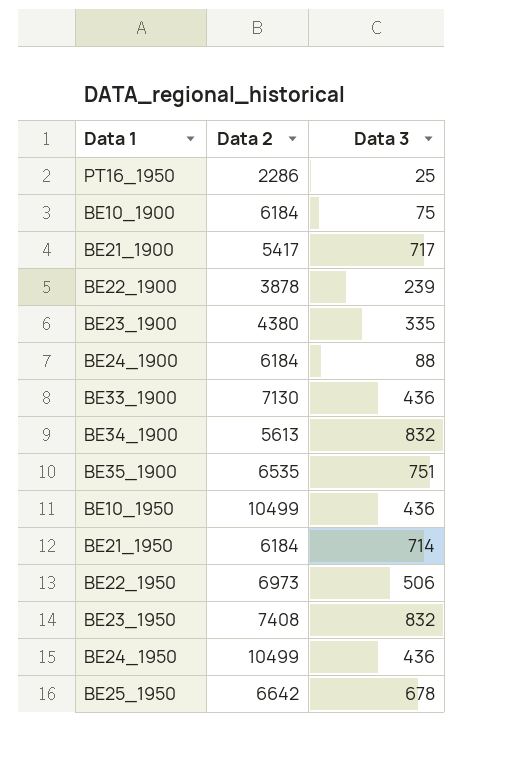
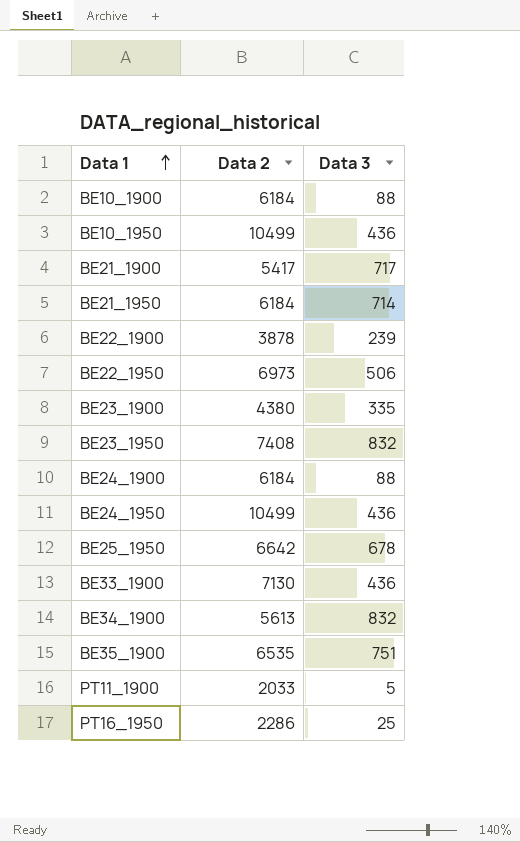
row order: none -> Data 1 ascending
BE10_1900 | Data 3: 75 -> 88
row PT11_1900: none -> 2033 | 5

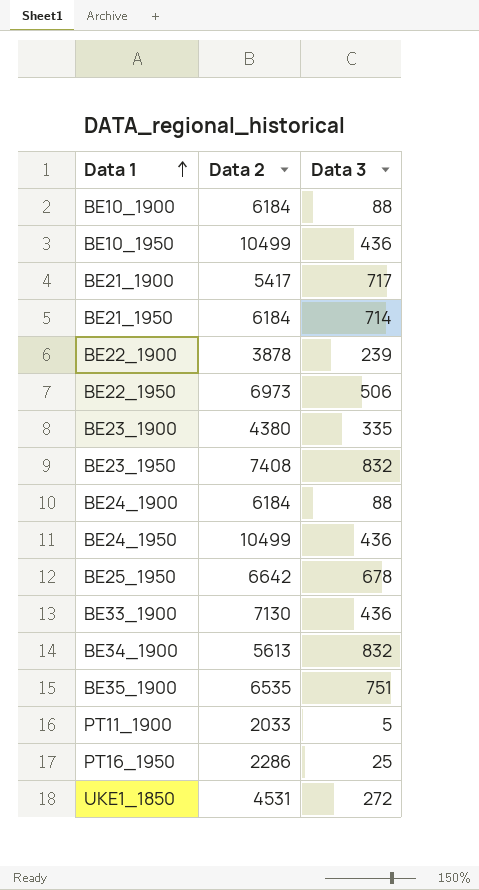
row UKE1_1850: none -> 4531 | 272

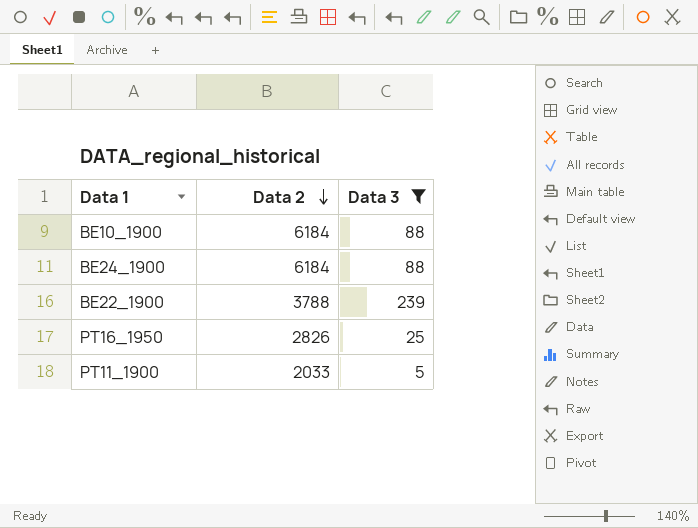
filter: none -> Data 3 <= 239
row order: Data 1 ascending -> Data 2 descending
BE22_1900 | Data 2: 3878 -> 3788
PT16_1950 | Data 2: 2286 -> 2826

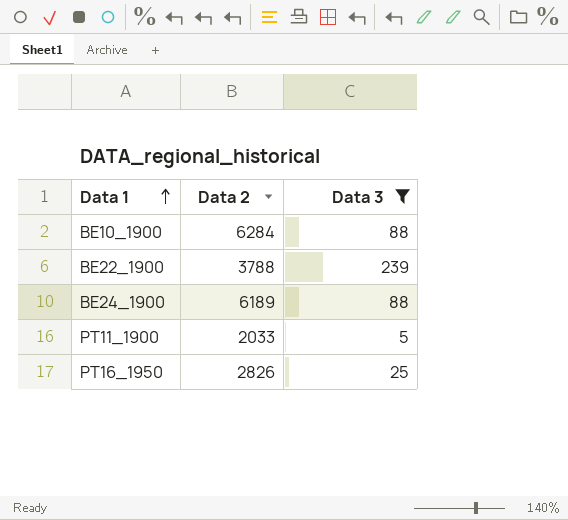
row order: Data 2 descending -> Data 1 ascending
BE10_1900 | Data 2: 6184 -> 6284
BE24_1900 | Data 2: 6184 -> 6189

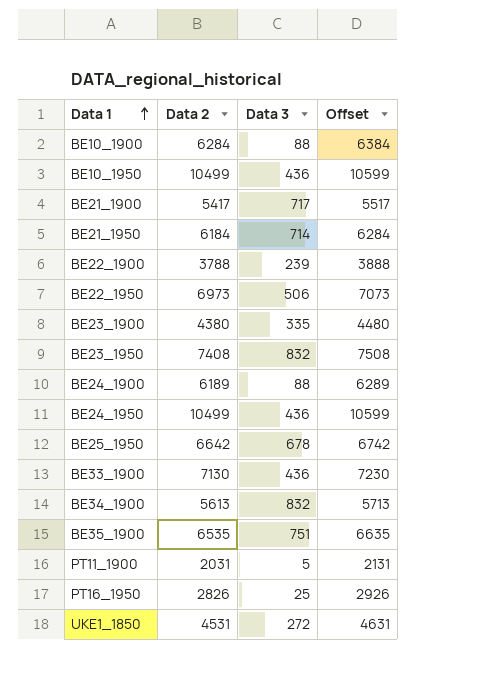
filter: Data 3 <= 239 -> none
column Offset | formula: none -> [Data 2] + 100
PT11_1900 | Data 2: 2033 -> 2031

